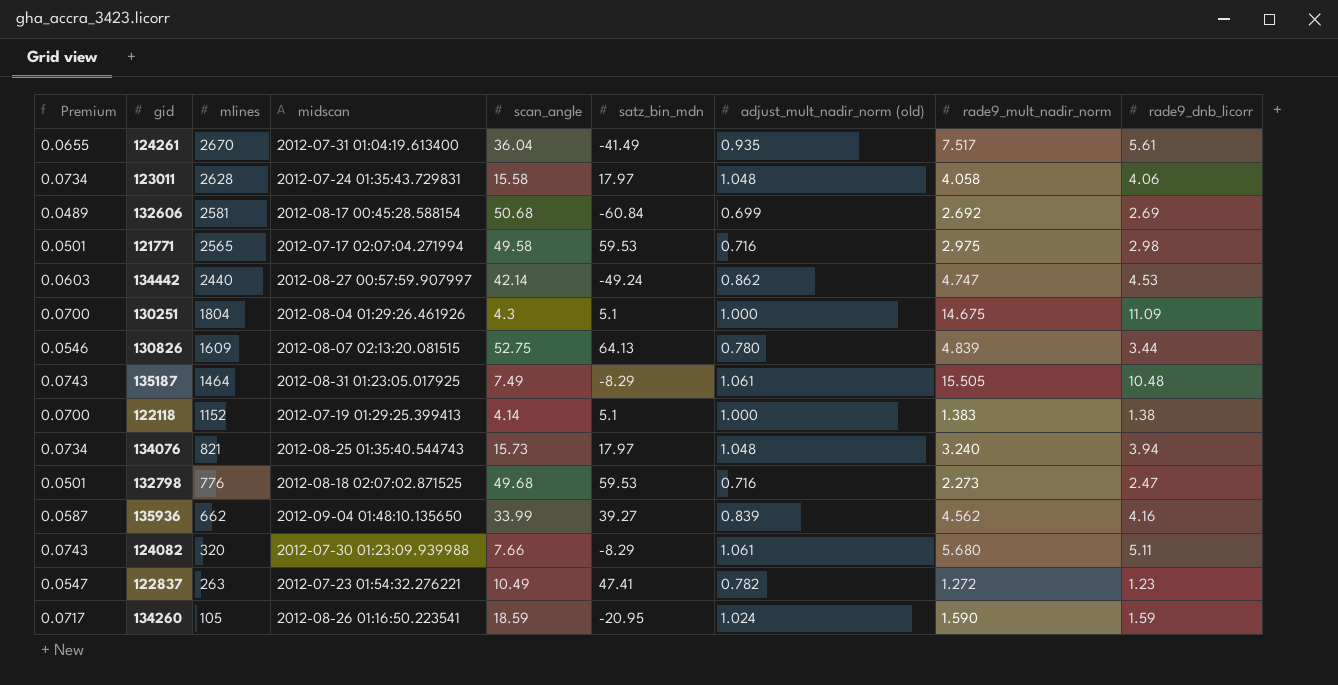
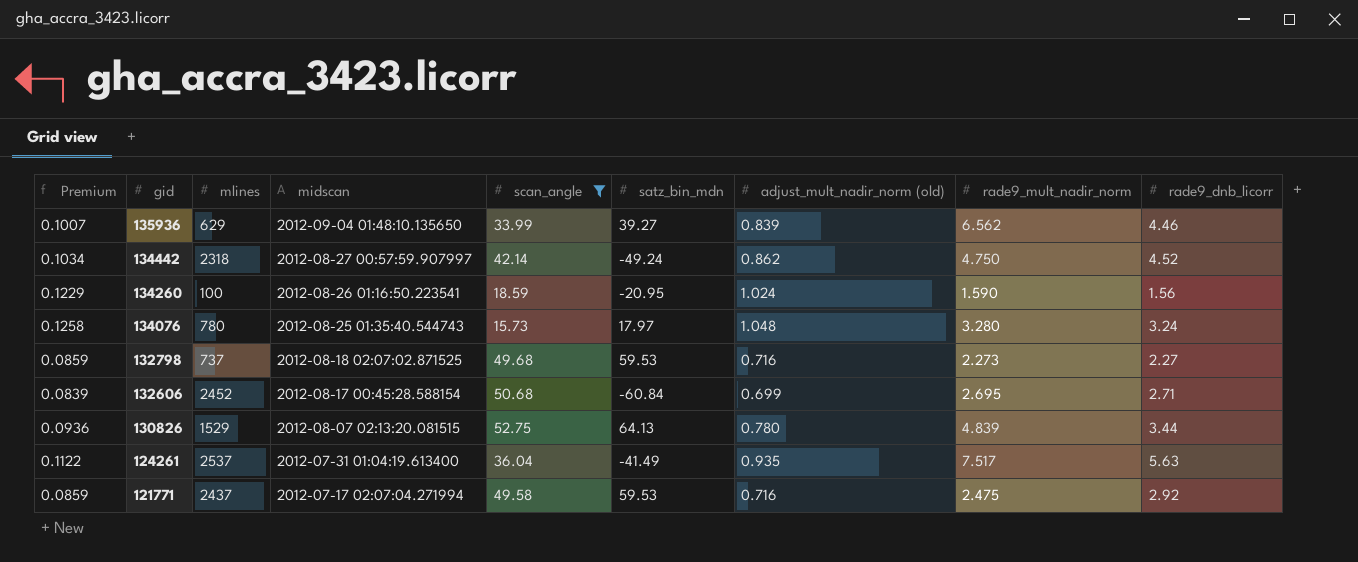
filter: none -> scan_angle >= 15.73
row order: mlines descending -> gid descending
column Premium | formula: [adjust_mult_nadir_norm (old)] * 0.07 -> [adjust_mult_nadir_norm (old)] * 0.12
135936 | mlines: 662 -> 629
135936 | rade9_mult_nadir_norm: 4.562 -> 6.562
135936 | rade9_dnb_licorr: 4.16 -> 4.46
134442 | mlines: 2440 -> 2318
134442 | rade9_mult_nadir_norm: 4.747 -> 4.750
134442 | rade9_dnb_licorr: 4.53 -> 4.52
134260 | mlines: 105 -> 100
134260 | rade9_dnb_licorr: 1.59 -> 1.56
134076 | mlines: 821 -> 780
134076 | rade9_mult_nadir_norm: 3.240 -> 3.280
134076 | rade9_dnb_licorr: 3.94 -> 3.24
132798 | mlines: 776 -> 737
132798 | rade9_dnb_licorr: 2.47 -> 2.27
132606 | mlines: 2581 -> 2452
132606 | rade9_mult_nadir_norm: 2.692 -> 2.695
132606 | rade9_dnb_licorr: 2.69 -> 2.71
130826 | mlines: 1609 -> 1529
124261 | mlines: 2670 -> 2537
124261 | rade9_dnb_licorr: 5.61 -> 5.63
121771 | mlines: 2565 -> 2437
121771 | rade9_mult_nadir_norm: 2.975 -> 2.475
121771 | rade9_dnb_licorr: 2.98 -> 2.92

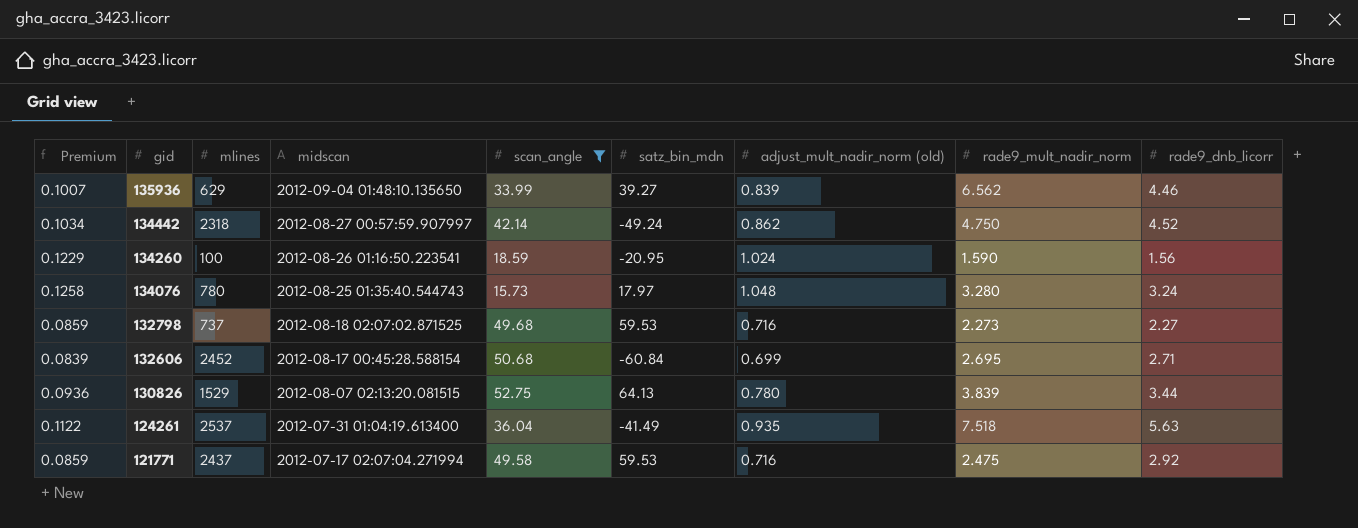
130826 | rade9_mult_nadir_norm: 4.839 -> 3.839
124261 | rade9_mult_nadir_norm: 7.517 -> 7.518

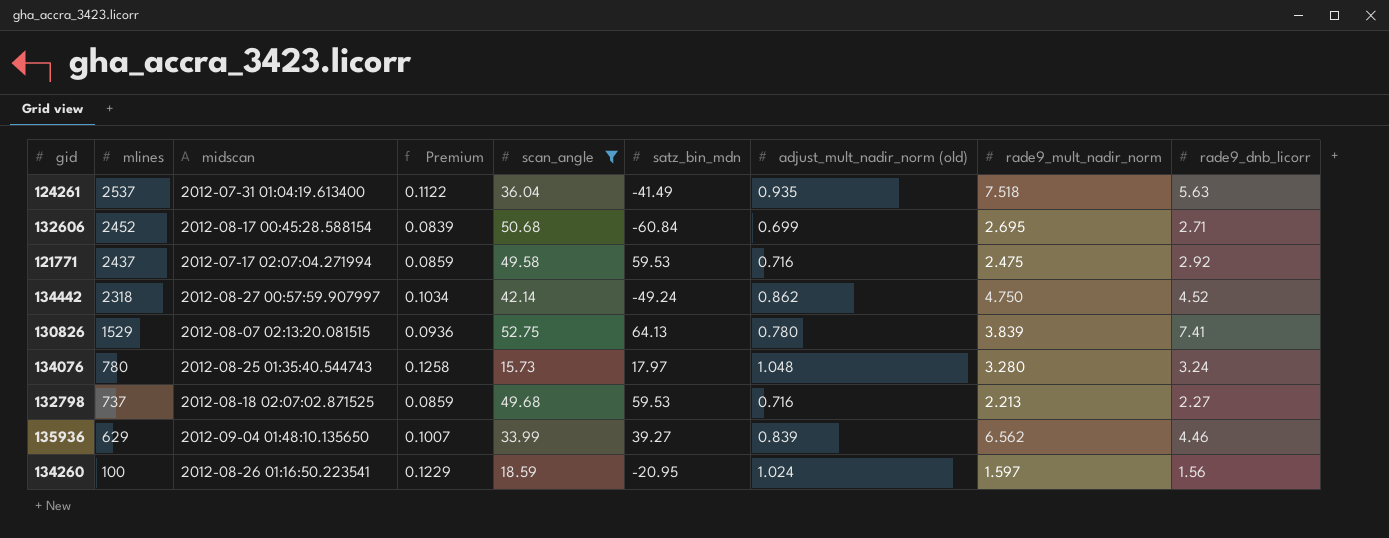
row order: gid descending -> mlines descending
column Premium | position: 1 -> 4
130826 | rade9_dnb_licorr: 3.44 -> 7.41
132798 | rade9_mult_nadir_norm: 2.273 -> 2.213
134260 | rade9_mult_nadir_norm: 1.590 -> 1.597

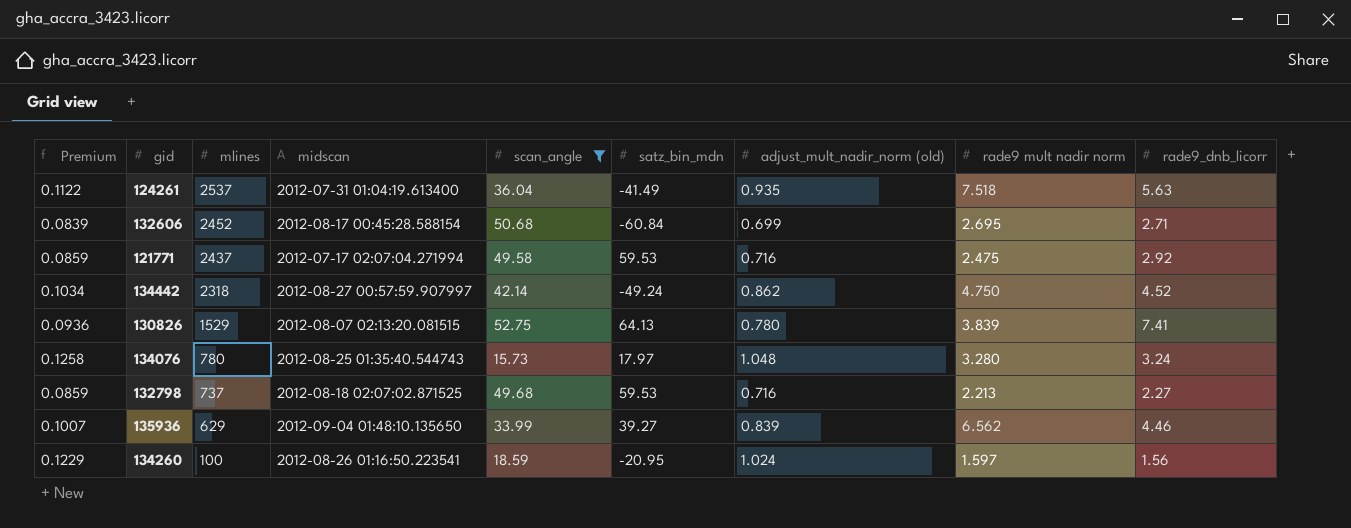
column Premium | position: 4 -> 1
column name: rade9_mult_nadir_norm -> rade9 mult nadir norm

